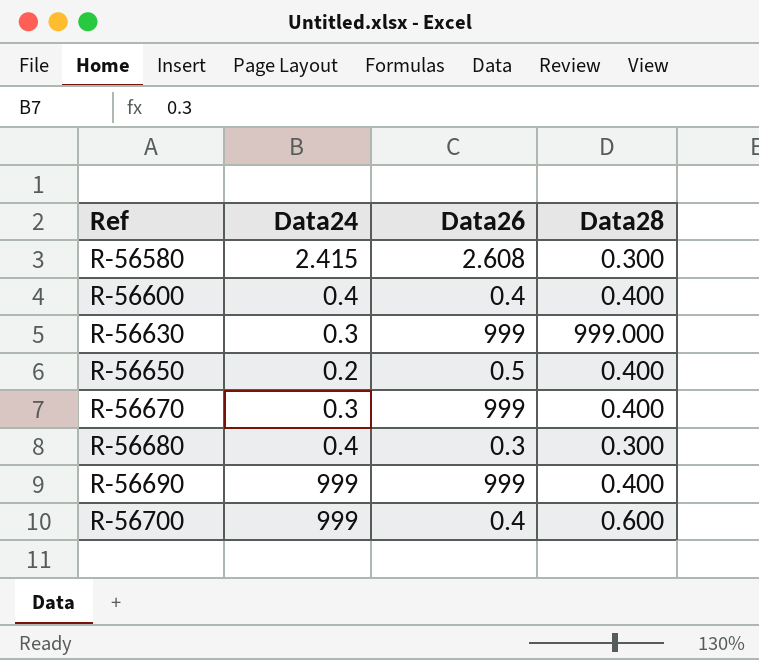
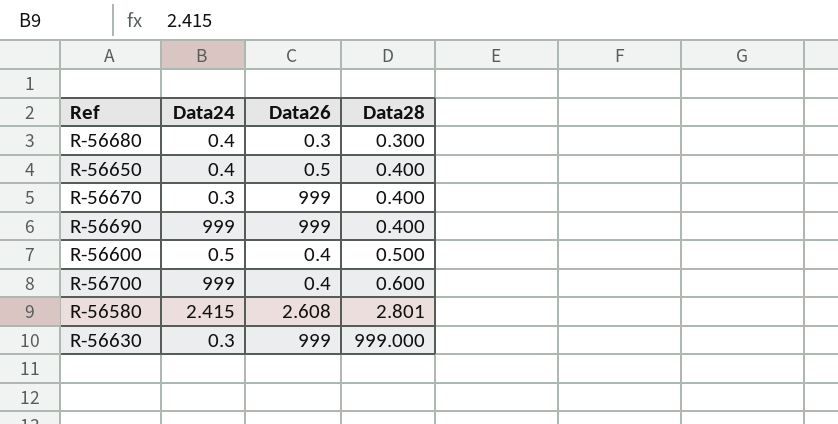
row order: Ref ascending -> Data28 ascending
R-56650 | Data24: 0.2 -> 0.4
R-56600 | Data24: 0.4 -> 0.5
R-56600 | Data28: 0.400 -> 0.500
R-56580 | Data28: 0.300 -> 2.801

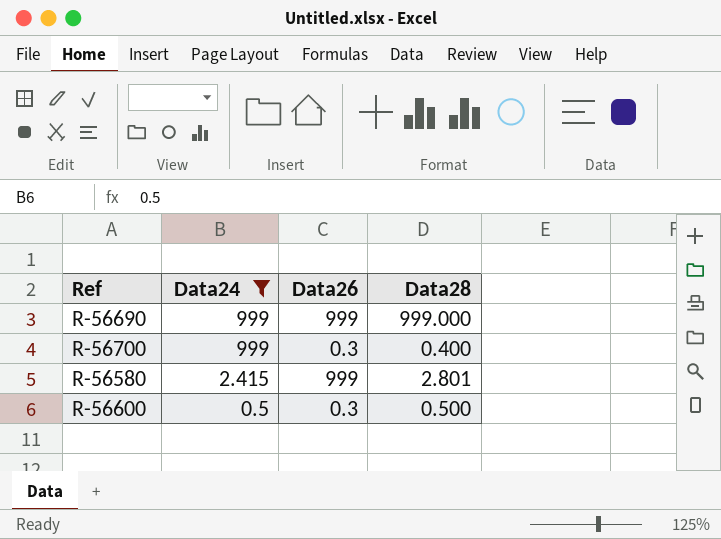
filter: none -> Data24 >= 0.5
row order: Data28 ascending -> Data24 descending
R-56690 | Data28: 0.400 -> 999.000
R-56700 | Data26: 0.4 -> 0.3
R-56700 | Data28: 0.600 -> 0.400
R-56580 | Data26: 2.608 -> 999
R-56600 | Data26: 0.4 -> 0.3

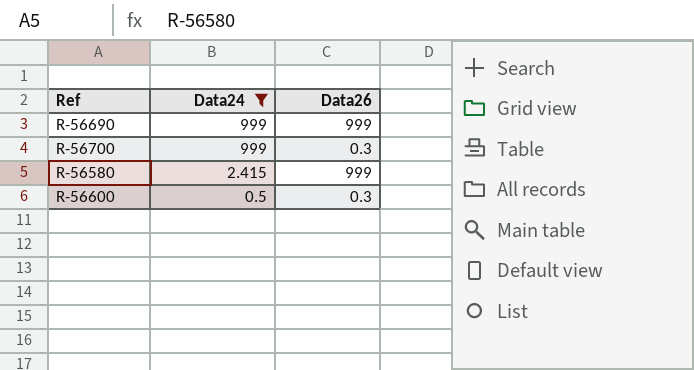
column Data28 | position: 4 -> none

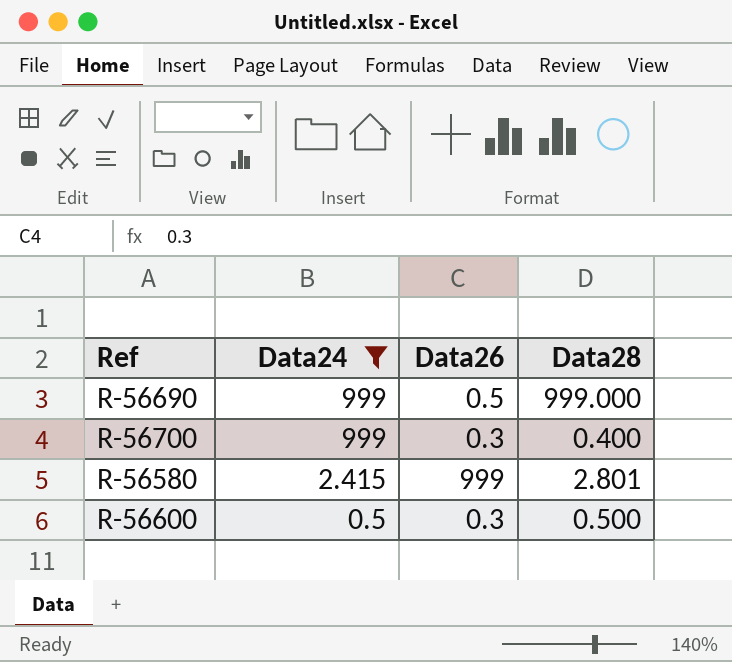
column Data28 | position: none -> 4
R-56690 | Data26: 999 -> 0.5

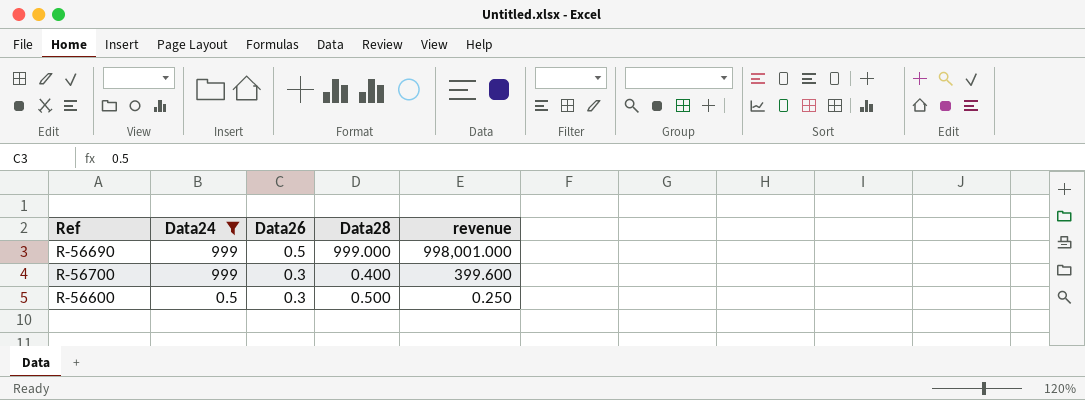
column revenue | formula: none -> [Data24] * [Data28]
row R-56580: 2.415 | 999 | 2.801 -> none

